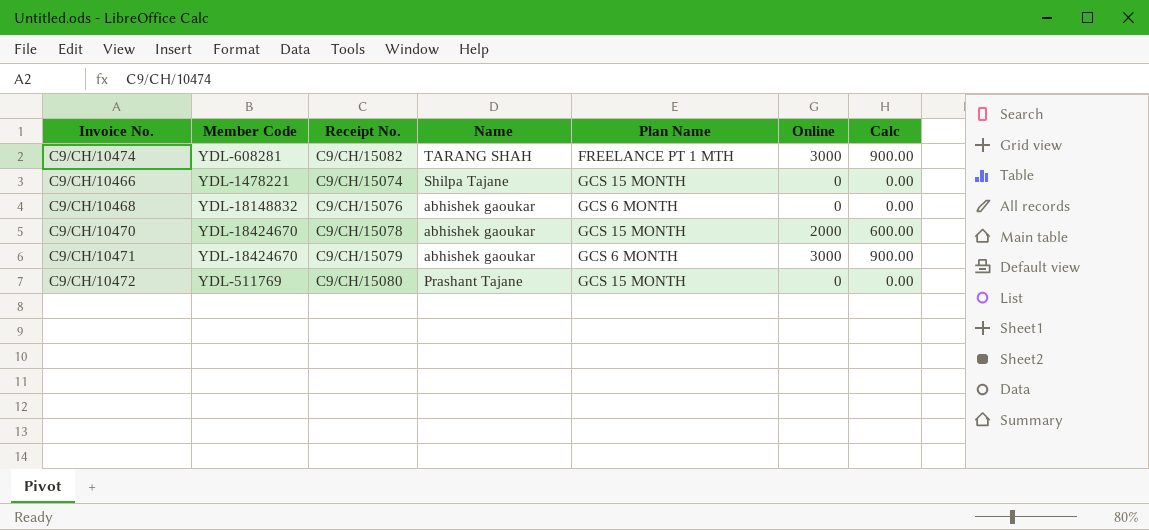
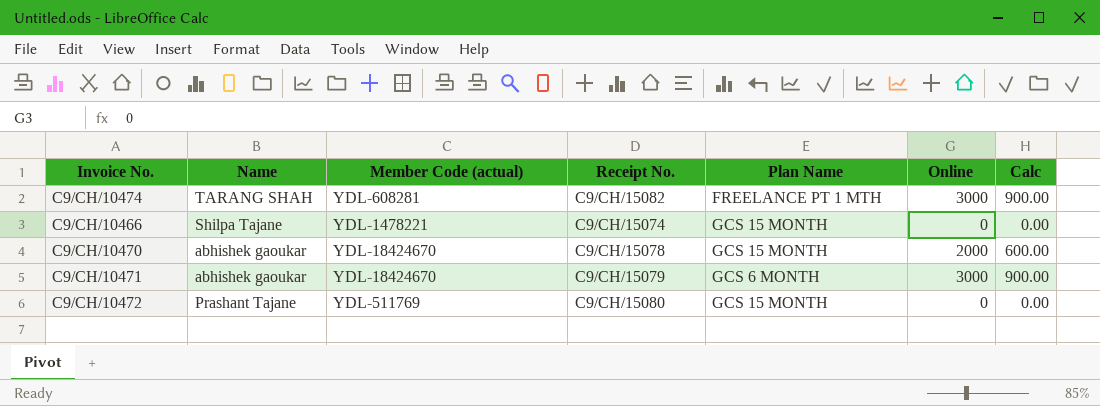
column Name | position: 4 -> 2
column name: Member Code -> Member Code (actual)
row C9/CH/10468: YDL-18148832 | C9/CH/15076 | abhishek gaoukar | GCS 6 MONTH | 0 | 0.00 -> none

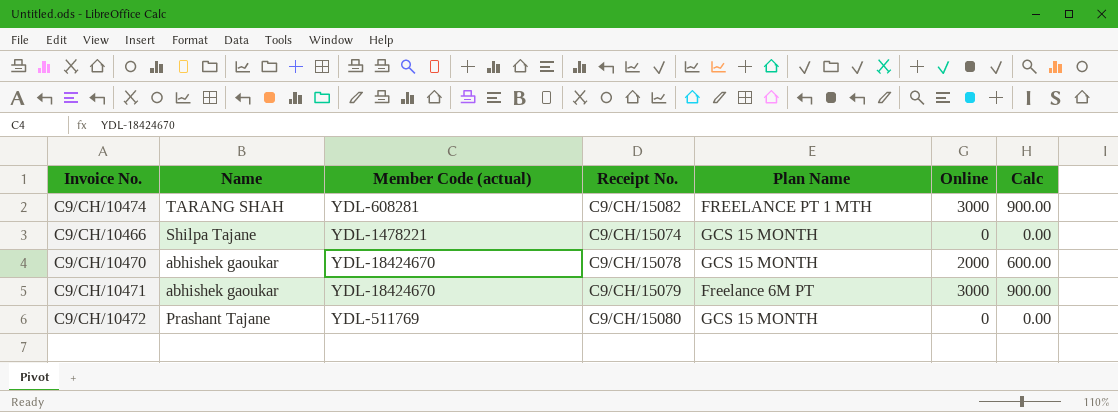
C9/CH/10471 | Plan Name: GCS 6 MONTH -> Freelance 6M PT

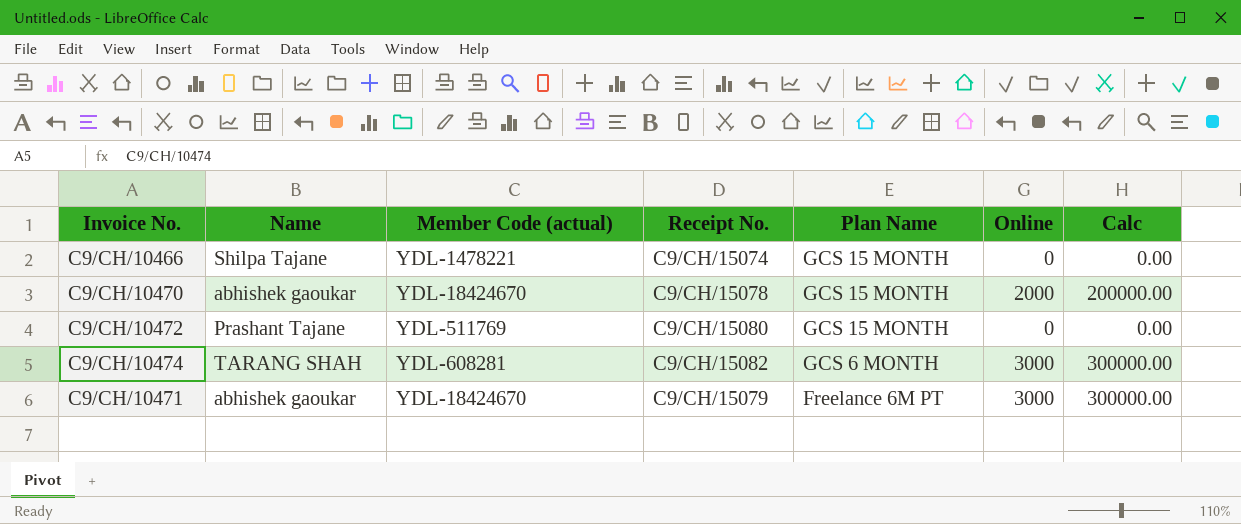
row order: none -> Plan Name descending
column Calc | formula: [Online] * 0.3 -> [Online] * 100
C9/CH/10474 | Plan Name: FREELANCE PT 1 MTH -> GCS 6 MONTH

